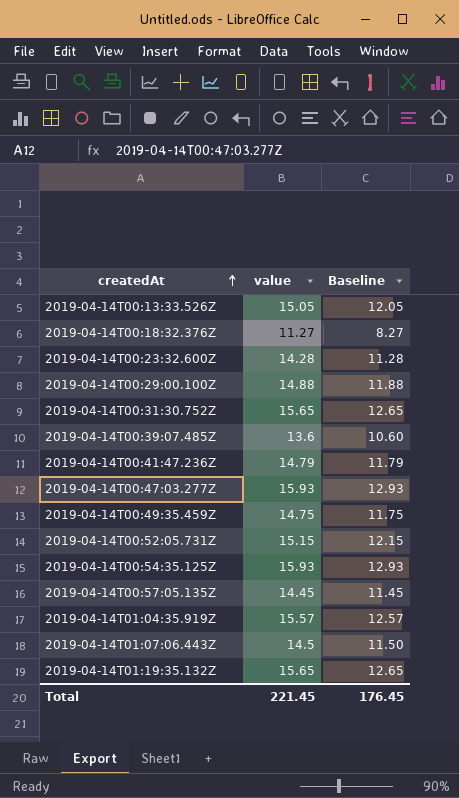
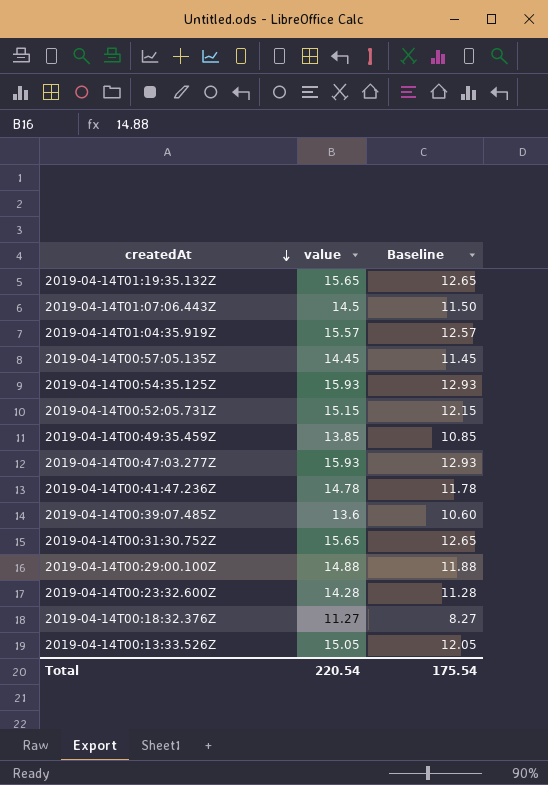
row order: createdAt ascending -> createdAt descending
2019-04-14T00:49:35.459Z | value: 14.75 -> 13.85
2019-04-14T00:49:35.459Z | Baseline: 11.75 -> 10.85
2019-04-14T00:41:47.236Z | value: 14.79 -> 14.78
2019-04-14T00:41:47.236Z | Baseline: 11.79 -> 11.78
Total | value: 221.45 -> 220.54
Total | Baseline: 176.45 -> 175.54

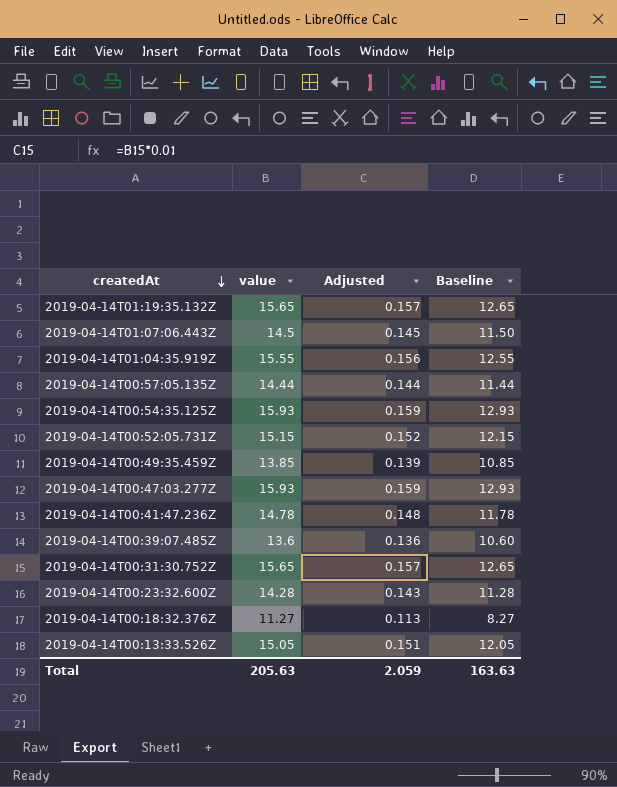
column Adjusted | formula: none -> [value] * 0.01
row 2019-04-14T00:29:00.100Z: 14.88 | 11.88 -> none
2019-04-14T01:04:35.919Z | value: 15.57 -> 15.55
2019-04-14T01:04:35.919Z | Baseline: 12.57 -> 12.55
2019-04-14T00:57:05.135Z | value: 14.45 -> 14.44
2019-04-14T00:57:05.135Z | Baseline: 11.45 -> 11.44
Total | value: 220.54 -> 205.63
Total | Baseline: 175.54 -> 163.63

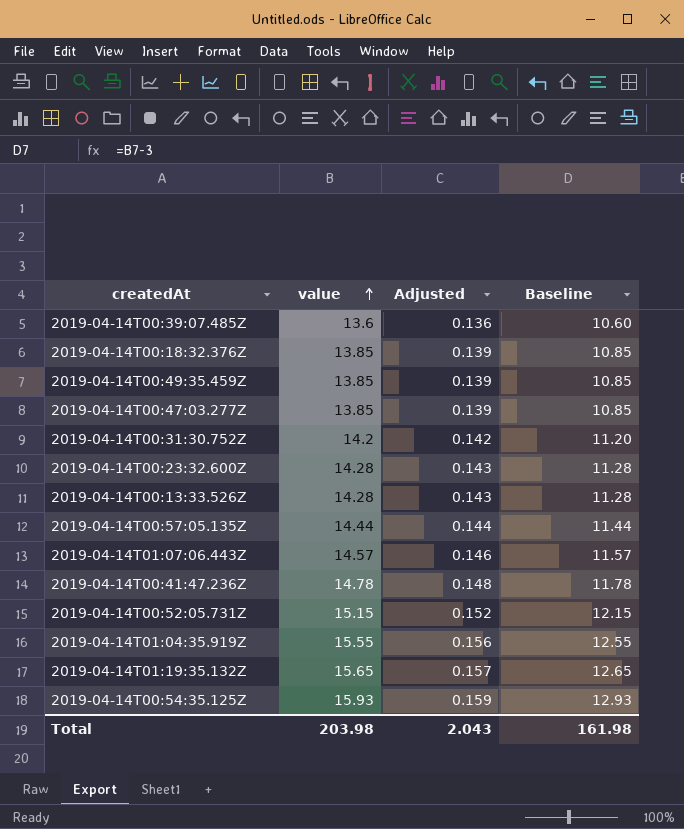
row order: createdAt descending -> value ascending
2019-04-14T00:18:32.376Z | value: 11.27 -> 13.85
2019-04-14T00:18:32.376Z | Adjusted: 0.113 -> 0.139
2019-04-14T00:18:32.376Z | Baseline: 8.27 -> 10.85
2019-04-14T00:47:03.277Z | value: 15.93 -> 13.85
2019-04-14T00:47:03.277Z | Adjusted: 0.159 -> 0.139
2019-04-14T00:47:03.277Z | Baseline: 12.93 -> 10.85
2019-04-14T00:31:30.752Z | value: 15.65 -> 14.2
2019-04-14T00:31:30.752Z | Adjusted: 0.157 -> 0.142
2019-04-14T00:31:30.752Z | Baseline: 12.65 -> 11.20
2019-04-14T00:13:33.526Z | value: 15.05 -> 14.28
2019-04-14T00:13:33.526Z | Adjusted: 0.151 -> 0.143
2019-04-14T00:13:33.526Z | Baseline: 12.05 -> 11.28
2019-04-14T01:07:06.443Z | value: 14.5 -> 14.57
2019-04-14T01:07:06.443Z | Adjusted: 0.145 -> 0.146
2019-04-14T01:07:06.443Z | Baseline: 11.50 -> 11.57
Total | value: 205.63 -> 203.98
Total | Adjusted: 2.059 -> 2.043
Total | Baseline: 163.63 -> 161.98

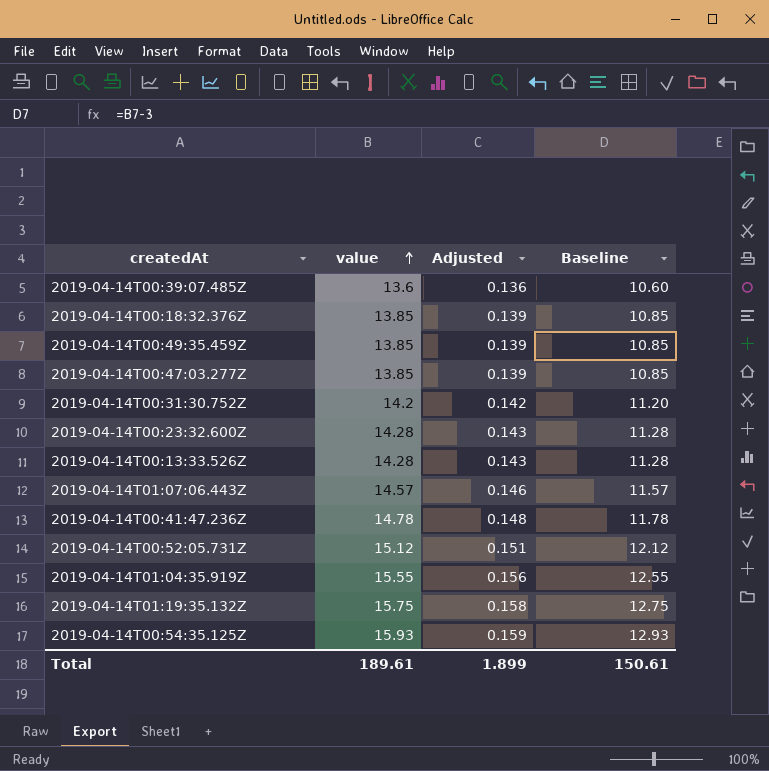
row 2019-04-14T00:57:05.135Z: 14.44 | 0.144 | 11.44 -> none
2019-04-14T00:52:05.731Z | value: 15.15 -> 15.12
2019-04-14T00:52:05.731Z | Adjusted: 0.152 -> 0.151
2019-04-14T00:52:05.731Z | Baseline: 12.15 -> 12.12
2019-04-14T01:19:35.132Z | value: 15.65 -> 15.75
2019-04-14T01:19:35.132Z | Adjusted: 0.157 -> 0.158
2019-04-14T01:19:35.132Z | Baseline: 12.65 -> 12.75
Total | value: 203.98 -> 189.61
Total | Adjusted: 2.043 -> 1.899
Total | Baseline: 161.98 -> 150.61

